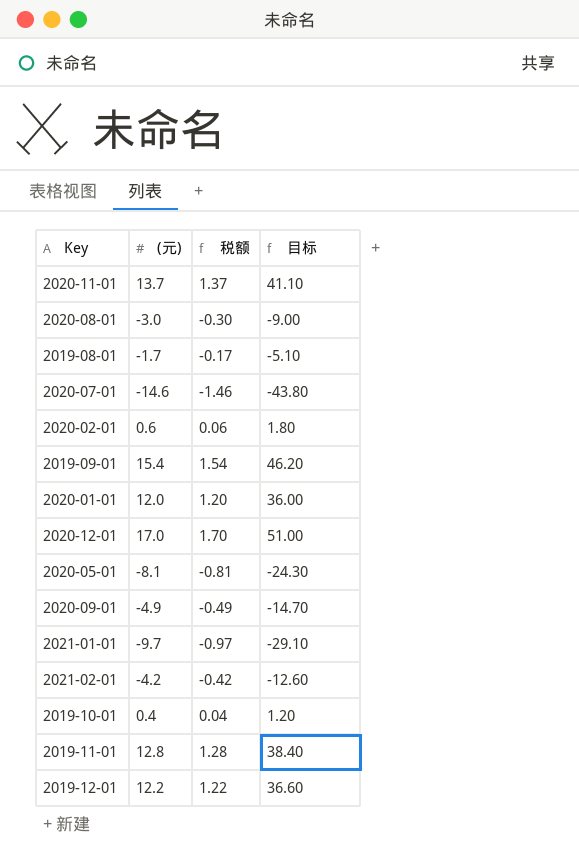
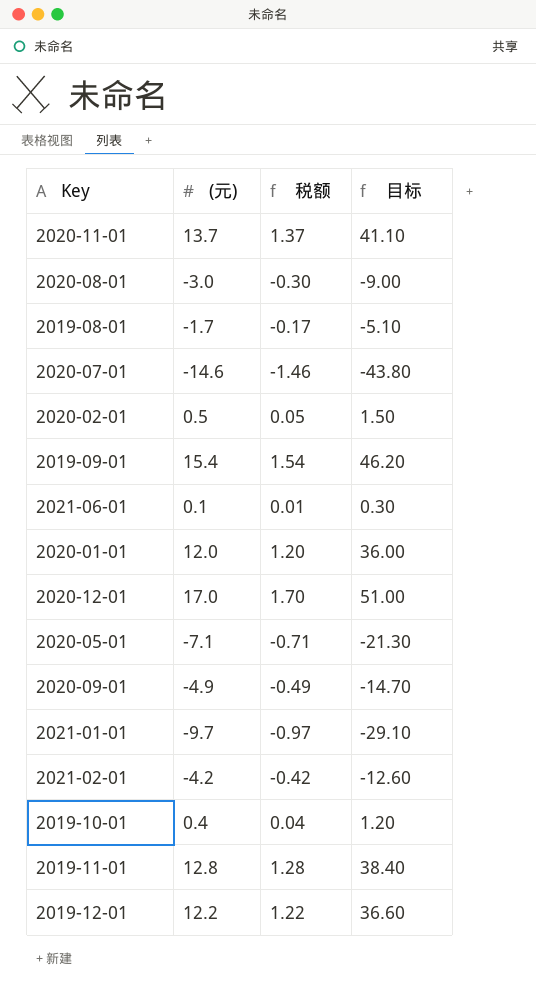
2020-02-01 | (元): 0.6 -> 0.5
2020-02-01 | 税额: 0.06 -> 0.05
2020-02-01 | 目标: 1.80 -> 1.50
row 2021-06-01: none -> 0.1 | 0.01 | 0.30
2020-05-01 | (元): -8.1 -> -7.1
2020-05-01 | 税额: -0.81 -> -0.71
2020-05-01 | 目标: -24.30 -> -21.30

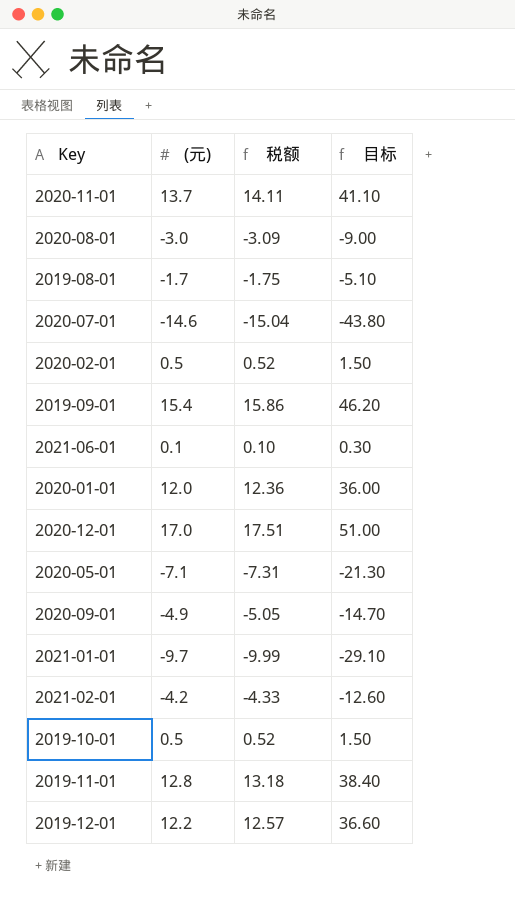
column 税额 | formula: [(元)] * 0.1 -> [(元)] * 1.03
2019-10-01 | (元): 0.4 -> 0.5
2019-10-01 | 目标: 1.20 -> 1.50

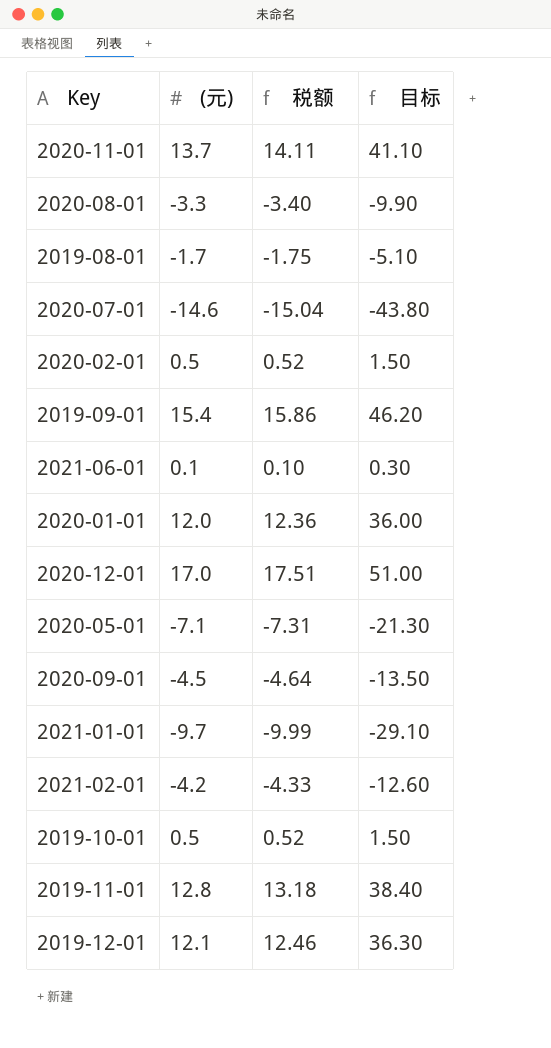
2020-08-01 | (元): -3.0 -> -3.3
2020-08-01 | 税额: -3.09 -> -3.40
2020-08-01 | 目标: -9.00 -> -9.90
2020-09-01 | (元): -4.9 -> -4.5
2020-09-01 | 税额: -5.05 -> -4.64
2020-09-01 | 目标: -14.70 -> -13.50
2019-12-01 | (元): 12.2 -> 12.1
2019-12-01 | 税额: 12.57 -> 12.46
2019-12-01 | 目标: 36.60 -> 36.30

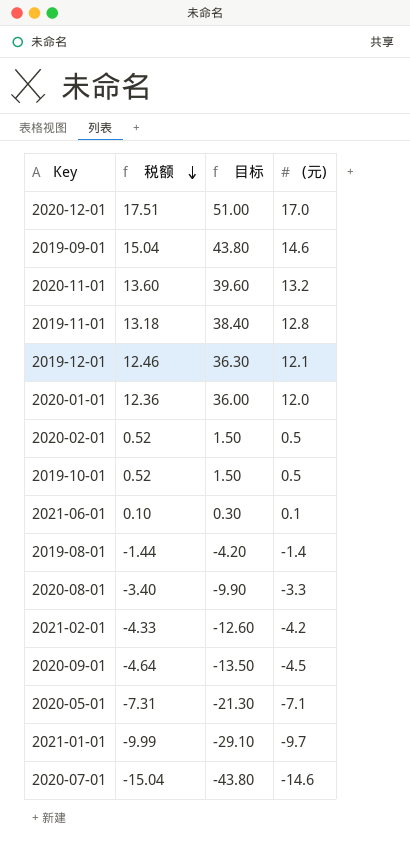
row order: none -> 税额 descending
column (元) | position: 2 -> 4
2019-09-01 | 税额: 15.86 -> 15.04
2019-09-01 | 目标: 46.20 -> 43.80
2019-09-01 | (元): 15.4 -> 14.6
2020-11-01 | 税额: 14.11 -> 13.60
2020-11-01 | 目标: 41.10 -> 39.60
2020-11-01 | (元): 13.7 -> 13.2
2019-08-01 | 税额: -1.75 -> -1.44
2019-08-01 | 目标: -5.10 -> -4.20
2019-08-01 | (元): -1.7 -> -1.4

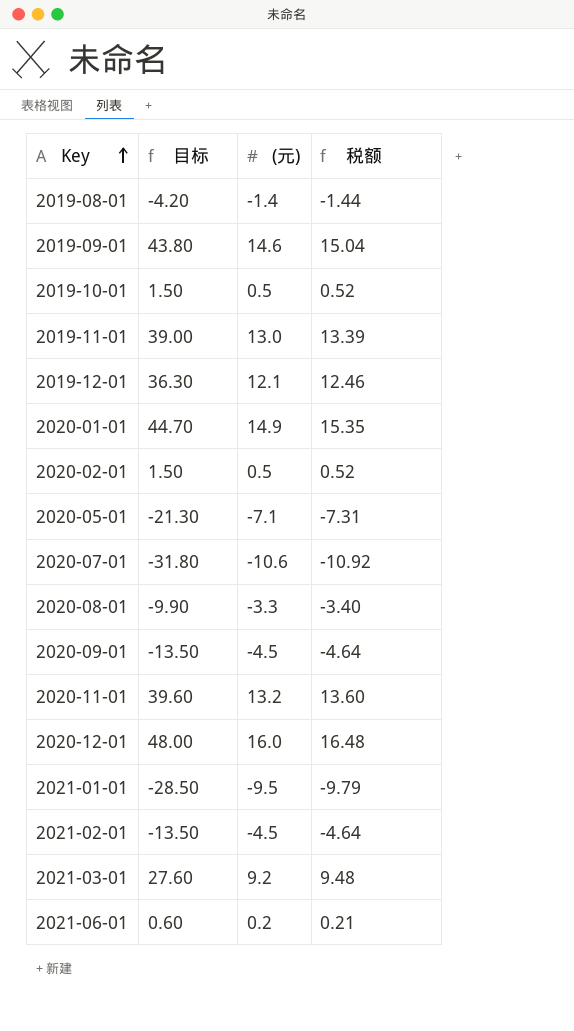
row order: 税额 descending -> Key ascending
column 税额 | position: 2 -> 4
2019-11-01 | 目标: 38.40 -> 39.00
2019-11-01 | (元): 12.8 -> 13.0
2019-11-01 | 税额: 13.18 -> 13.39
2020-01-01 | 目标: 36.00 -> 44.70
2020-01-01 | (元): 12.0 -> 14.9
2020-01-01 | 税额: 12.36 -> 15.35
2020-07-01 | 目标: -43.80 -> -31.80
2020-07-01 | (元): -14.6 -> -10.6
2020-07-01 | 税额: -15.04 -> -10.92
2020-12-01 | 目标: 51.00 -> 48.00
2020-12-01 | (元): 17.0 -> 16.0
2020-12-01 | 税额: 17.51 -> 16.48
2021-01-01 | 目标: -29.10 -> -28.50
2021-01-01 | (元): -9.7 -> -9.5
2021-01-01 | 税额: -9.99 -> -9.79
2021-02-01 | 目标: -12.60 -> -13.50
2021-02-01 | (元): -4.2 -> -4.5
2021-02-01 | 税额: -4.33 -> -4.64
row 2021-03-01: none -> 27.60 | 9.2 | 9.48
2021-06-01 | 目标: 0.30 -> 0.60
2021-06-01 | (元): 0.1 -> 0.2
2021-06-01 | 税额: 0.10 -> 0.21

